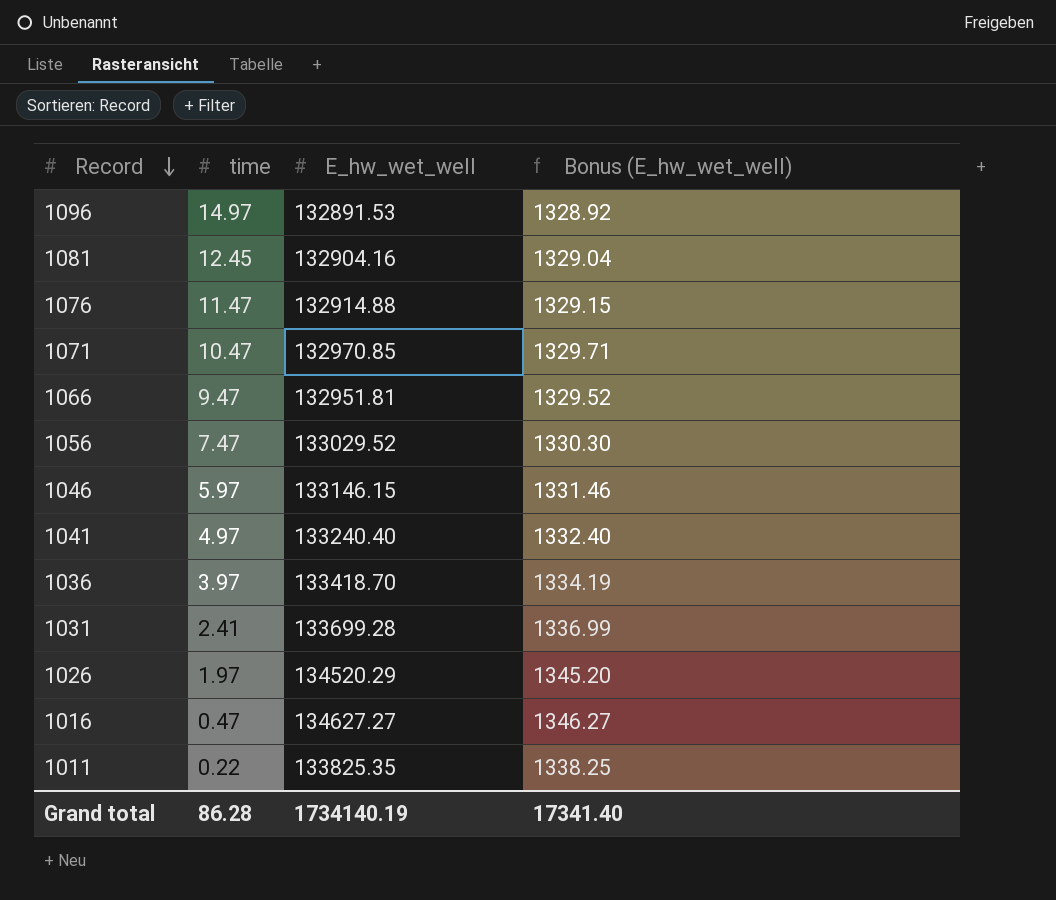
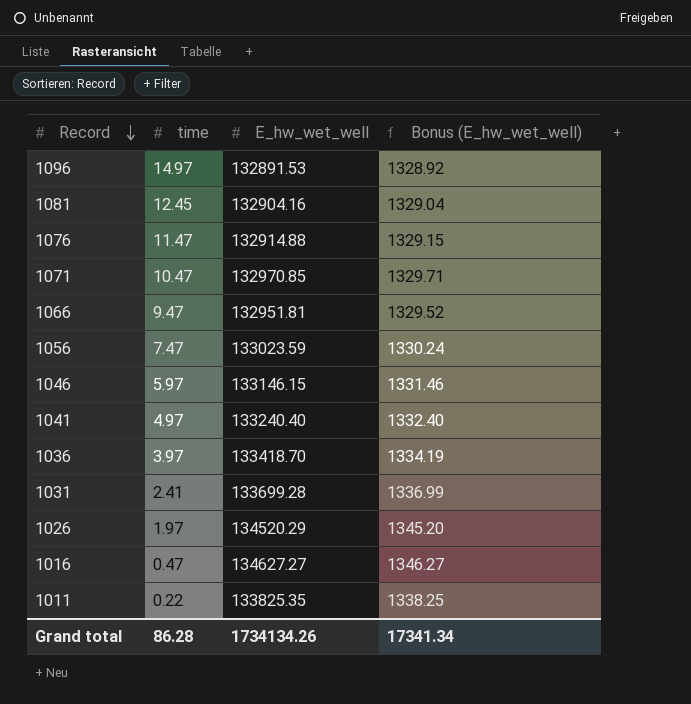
1056 | E_hw_wet_well: 133029.52 -> 133023.59
1056 | Bonus (E_hw_wet_well): 1330.30 -> 1330.24
Grand total | E_hw_wet_well: 1734140.19 -> 1734134.26
Grand total | Bonus (E_hw_wet_well): 17341.40 -> 17341.34

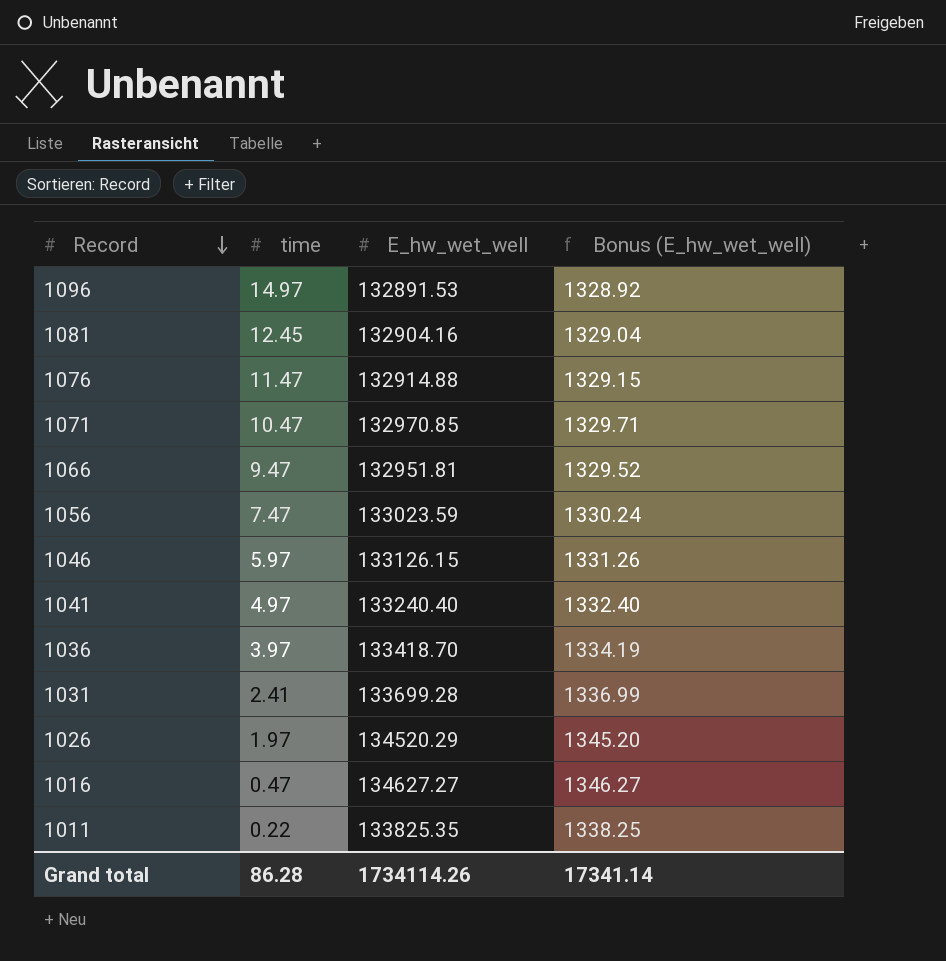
1046 | E_hw_wet_well: 133146.15 -> 133126.15
1046 | Bonus (E_hw_wet_well): 1331.46 -> 1331.26
Grand total | E_hw_wet_well: 1734134.26 -> 1734114.26
Grand total | Bonus (E_hw_wet_well): 17341.34 -> 17341.14

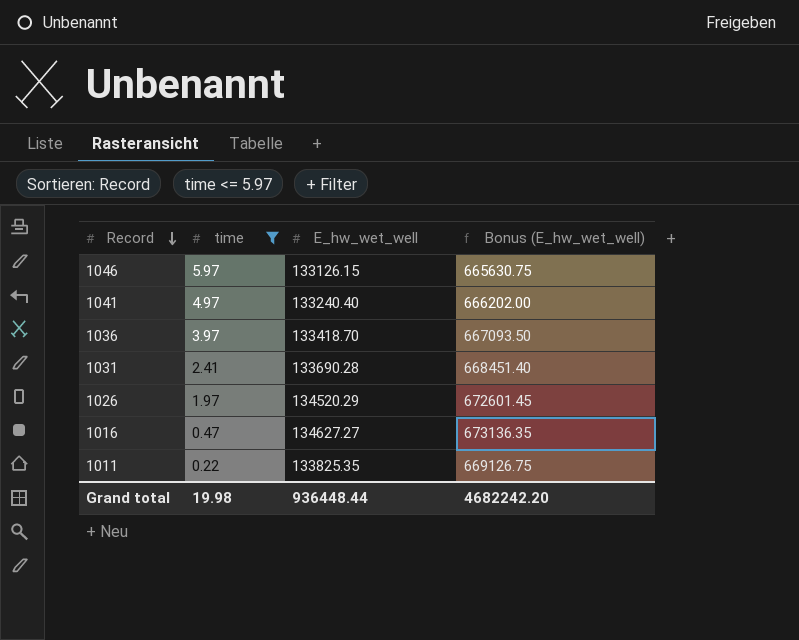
filter: none -> time <= 5.97
column Bonus (E_hw_wet_well) | formula: [E_hw_wet_well] * 0.01 -> [E_hw_wet_well] * 5
1031 | E_hw_wet_well: 133699.28 -> 133690.28
Grand total | time: 86.28 -> 19.98
Grand total | E_hw_wet_well: 1734114.26 -> 936448.44
Grand total | Bonus (E_hw_wet_well): 17341.14 -> 4682242.20

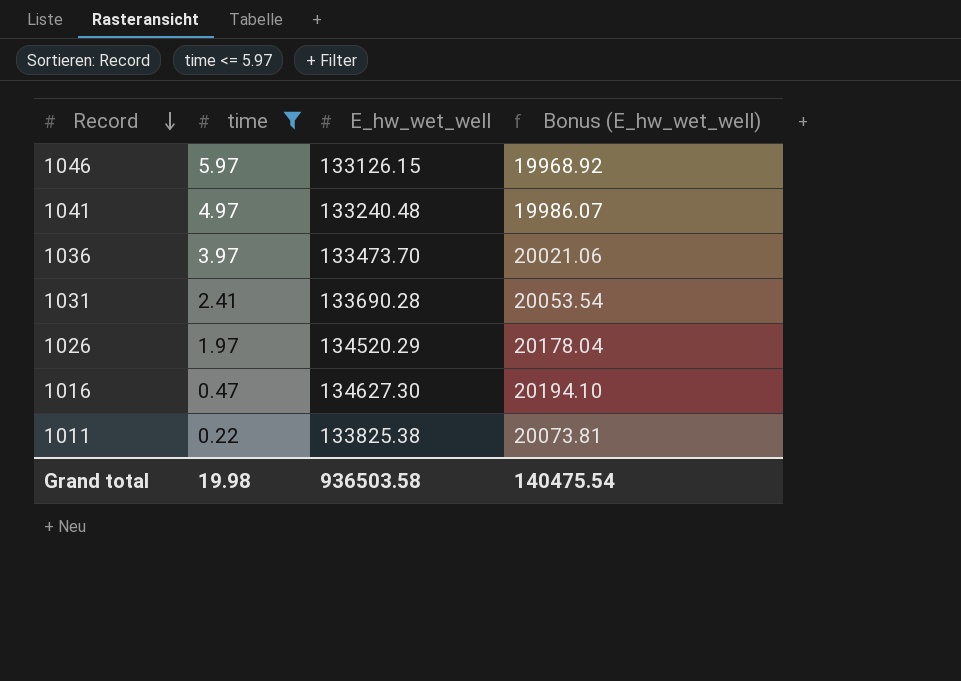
column Bonus (E_hw_wet_well) | formula: [E_hw_wet_well] * 5 -> [E_hw_wet_well] * 0.15
1041 | E_hw_wet_well: 133240.40 -> 133240.48
1036 | E_hw_wet_well: 133418.70 -> 133473.70
1016 | E_hw_wet_well: 134627.27 -> 134627.30
1011 | E_hw_wet_well: 133825.35 -> 133825.38
Grand total | E_hw_wet_well: 936448.44 -> 936503.58
Grand total | Bonus (E_hw_wet_well): 4682242.20 -> 140475.54

